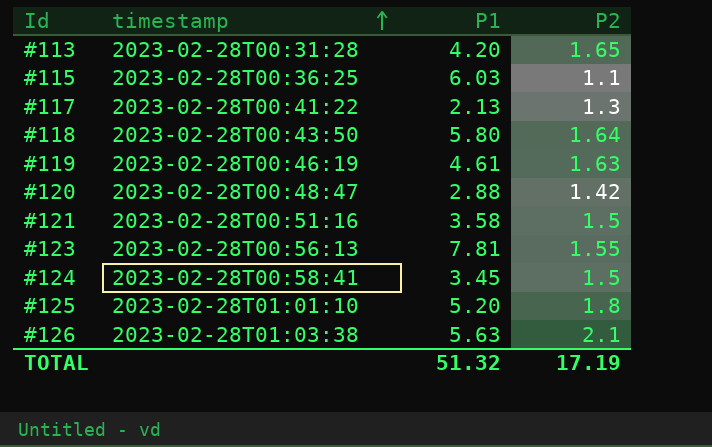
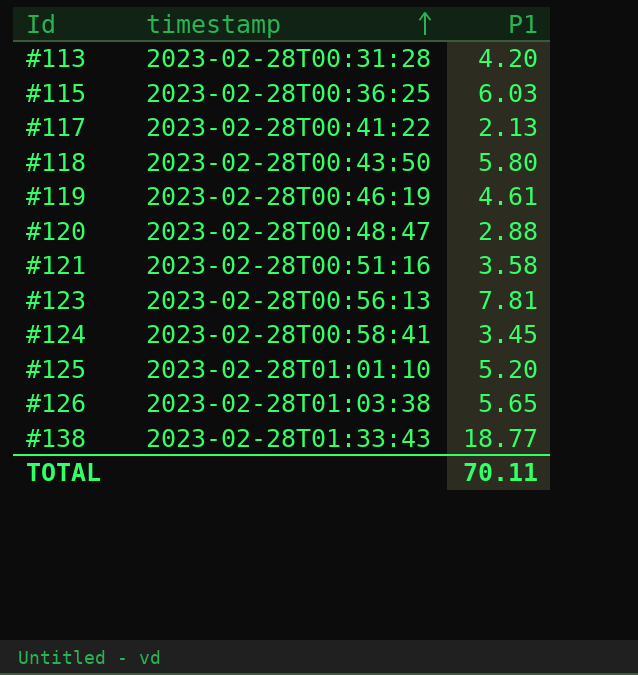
column P2 | position: 4 -> none
#126 | P1: 5.63 -> 5.65
row #138: none -> 2023-02-28T01:33:43 | 18.77
TOTAL | P1: 51.32 -> 70.11

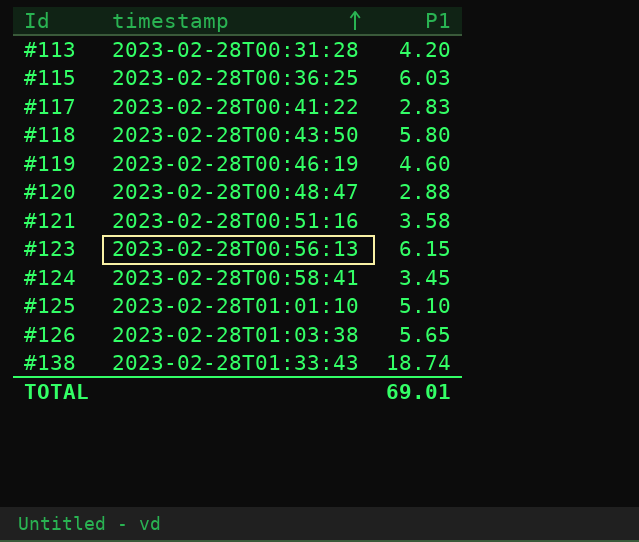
#117 | P1: 2.13 -> 2.83
#119 | P1: 4.61 -> 4.60
#123 | P1: 7.81 -> 6.15
#125 | P1: 5.20 -> 5.10
#138 | P1: 18.77 -> 18.74
TOTAL | P1: 70.11 -> 69.01

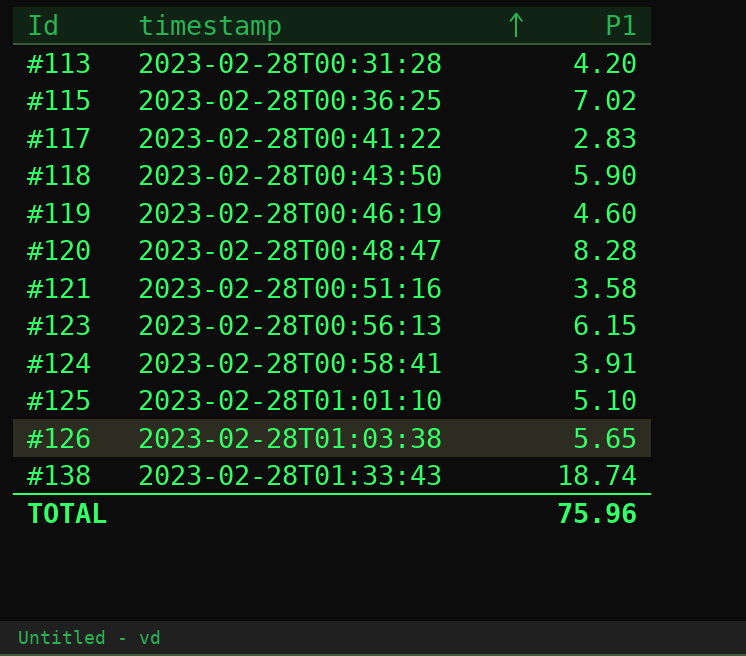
#115 | P1: 6.03 -> 7.02
#118 | P1: 5.80 -> 5.90
#120 | P1: 2.88 -> 8.28
#124 | P1: 3.45 -> 3.91
TOTAL | P1: 69.01 -> 75.96

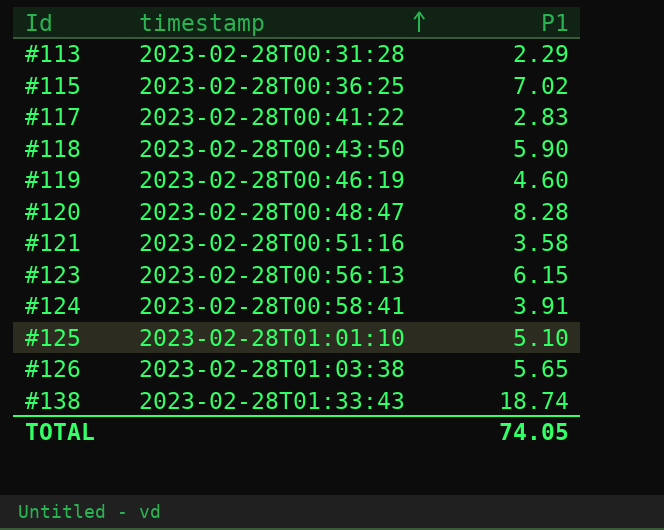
#113 | P1: 4.20 -> 2.29
TOTAL | P1: 75.96 -> 74.05

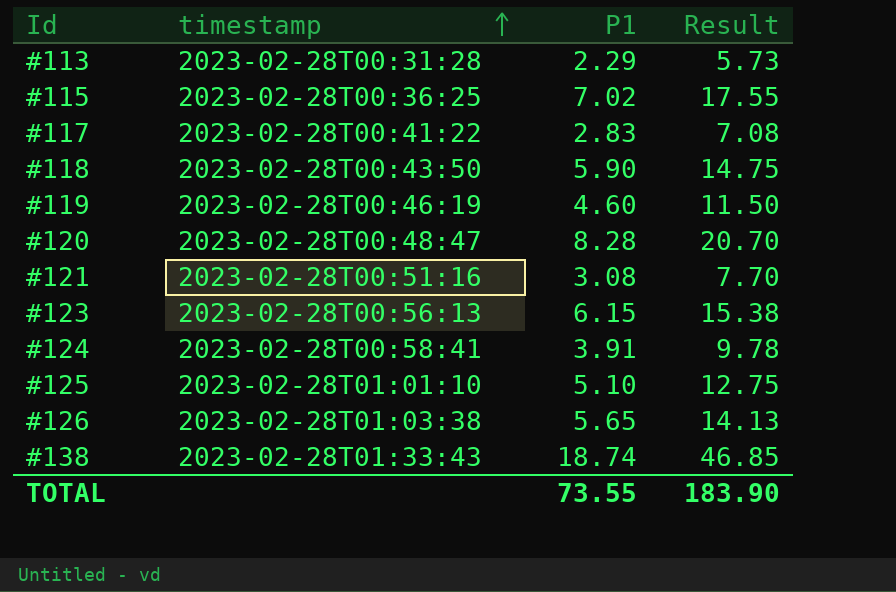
column Result | formula: none -> [P1] * 2.5
#121 | P1: 3.58 -> 3.08
TOTAL | P1: 74.05 -> 73.55

